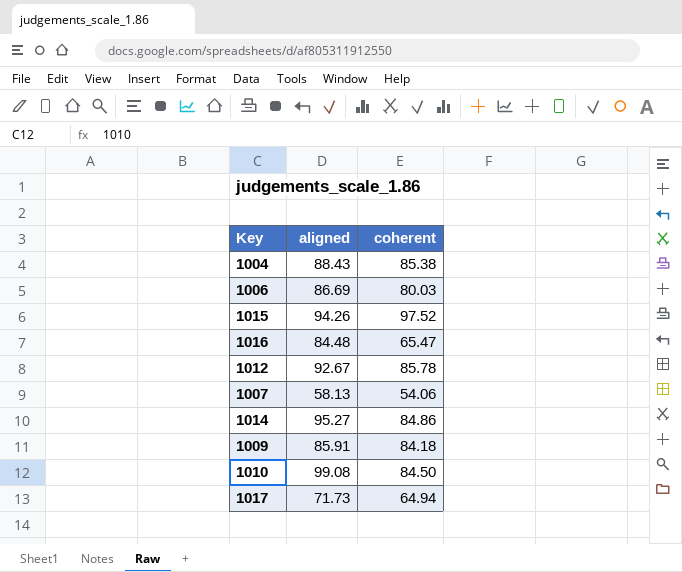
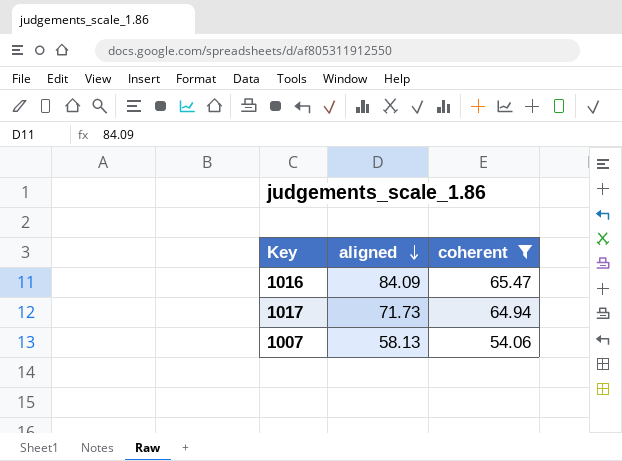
filter: none -> coherent <= 65.47
row order: none -> aligned descending
1016 | aligned: 84.48 -> 84.09

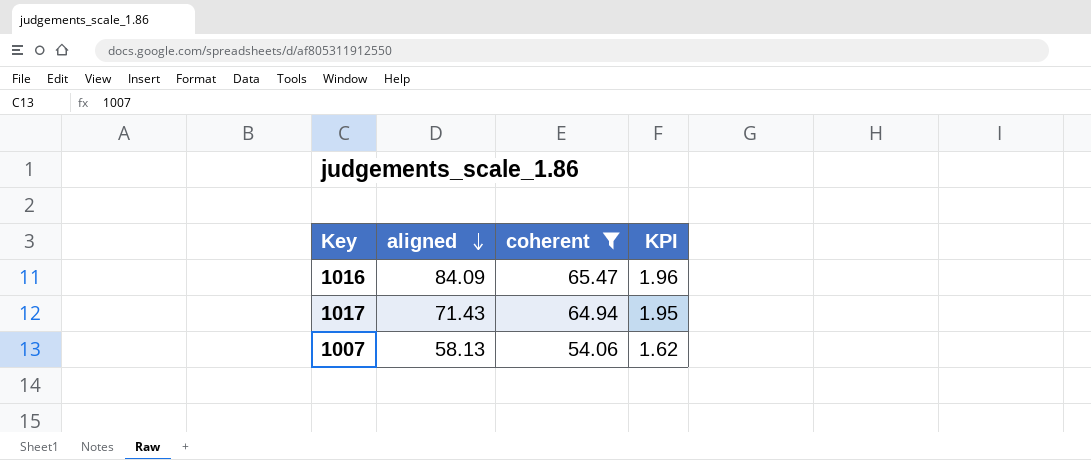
column KPI | formula: none -> [coherent] * 0.03
1017 | aligned: 71.73 -> 71.43

